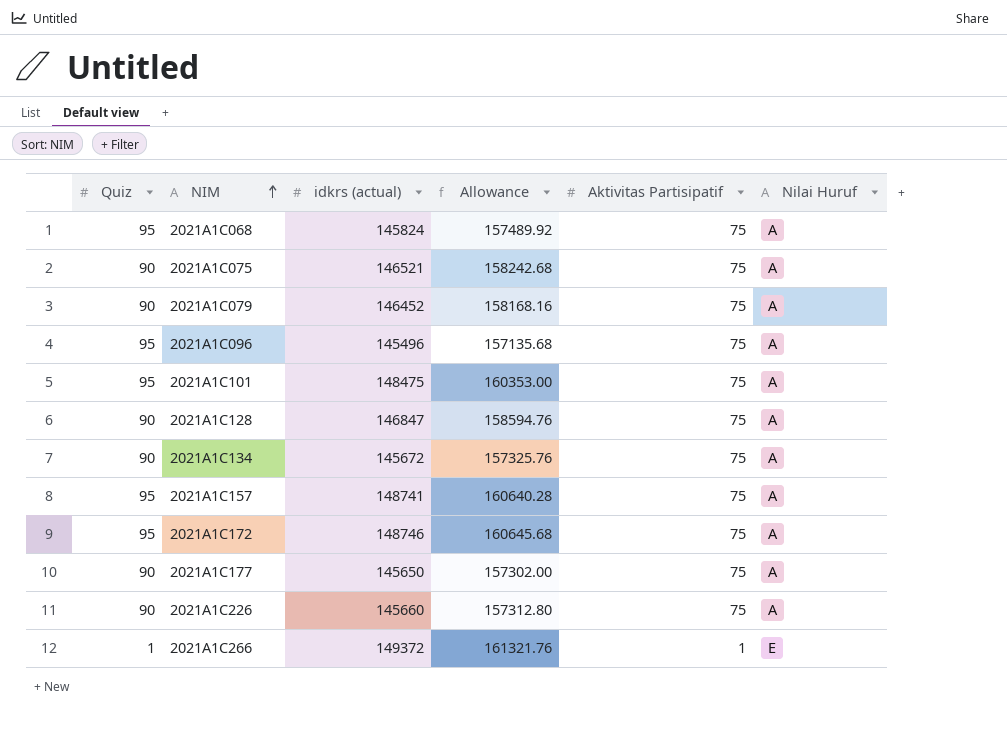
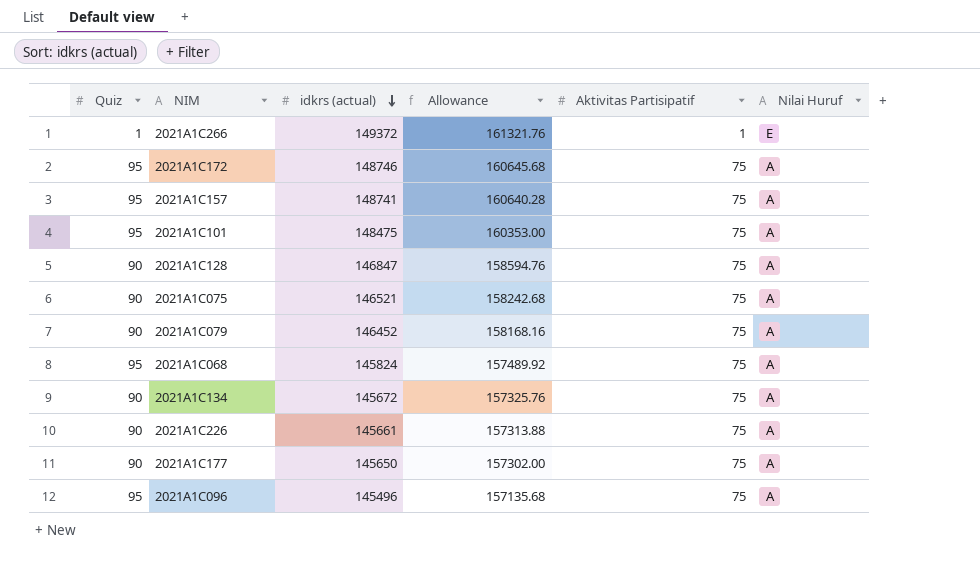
row order: NIM ascending -> idkrs (actual) descending
2021A1C226 | idkrs (actual): 145660 -> 145661
2021A1C226 | Allowance: 157312.80 -> 157313.88

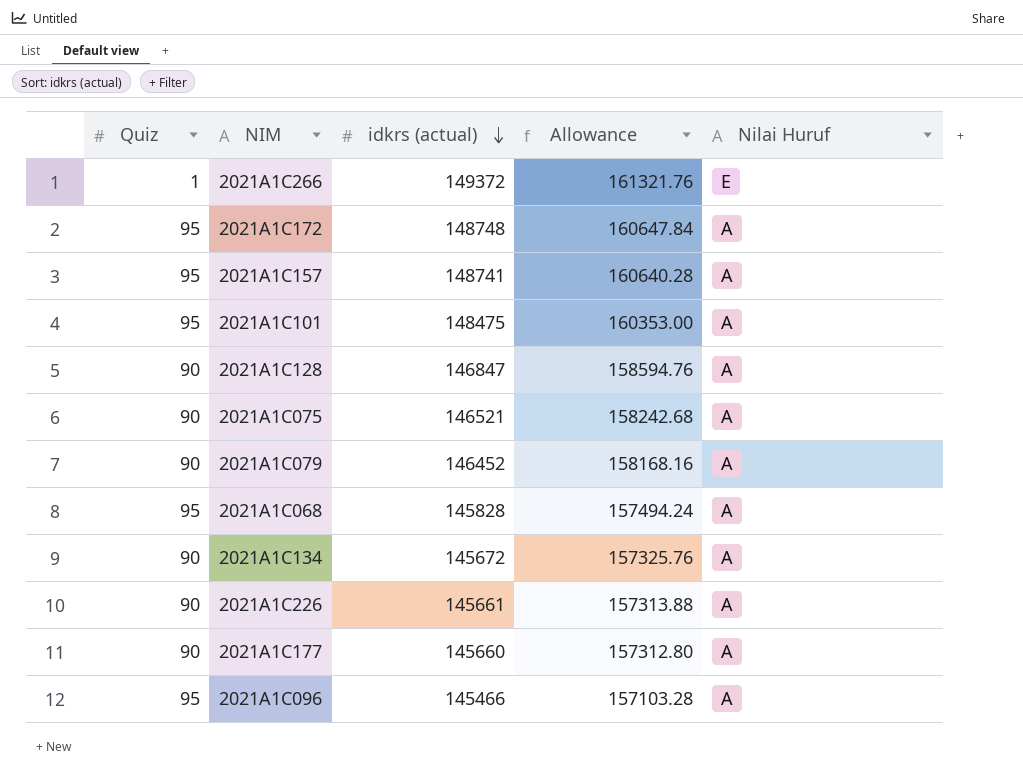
column Aktivitas Partisipatif | position: 5 -> none
2021A1C172 | idkrs (actual): 148746 -> 148748
2021A1C172 | Allowance: 160645.68 -> 160647.84
2021A1C068 | idkrs (actual): 145824 -> 145828
2021A1C068 | Allowance: 157489.92 -> 157494.24
2021A1C177 | idkrs (actual): 145650 -> 145660
2021A1C177 | Allowance: 157302.00 -> 157312.80
2021A1C096 | idkrs (actual): 145496 -> 145466
2021A1C096 | Allowance: 157135.68 -> 157103.28

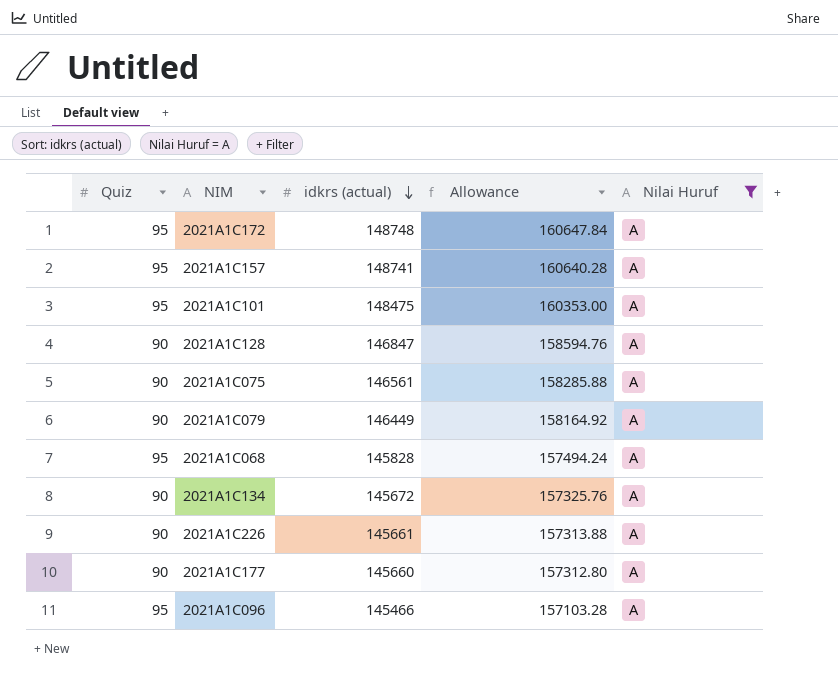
filter: none -> Nilai Huruf = A
2021A1C075 | idkrs (actual): 146521 -> 146561
2021A1C075 | Allowance: 158242.68 -> 158285.88
2021A1C079 | idkrs (actual): 146452 -> 146449
2021A1C079 | Allowance: 158168.16 -> 158164.92

